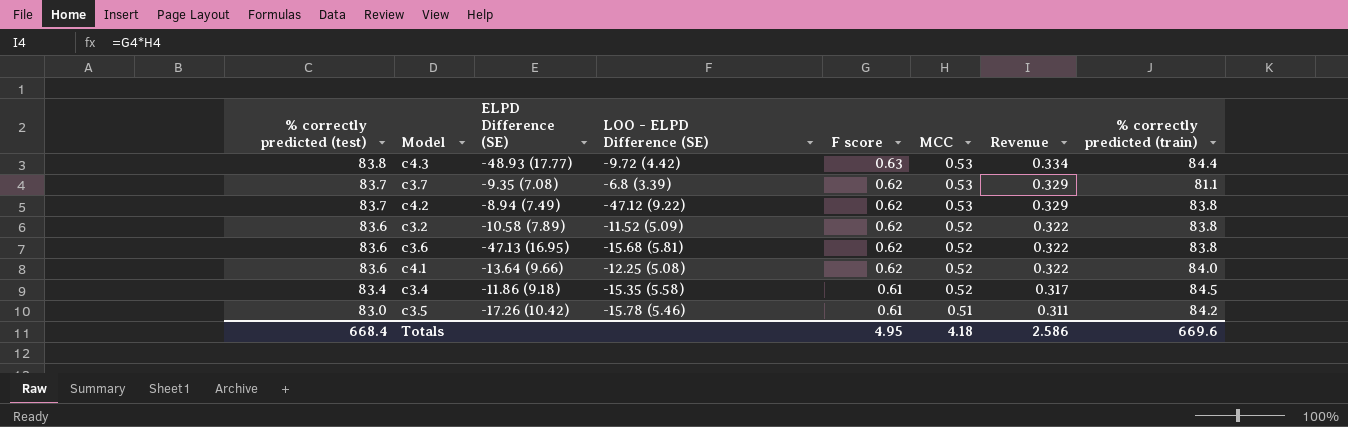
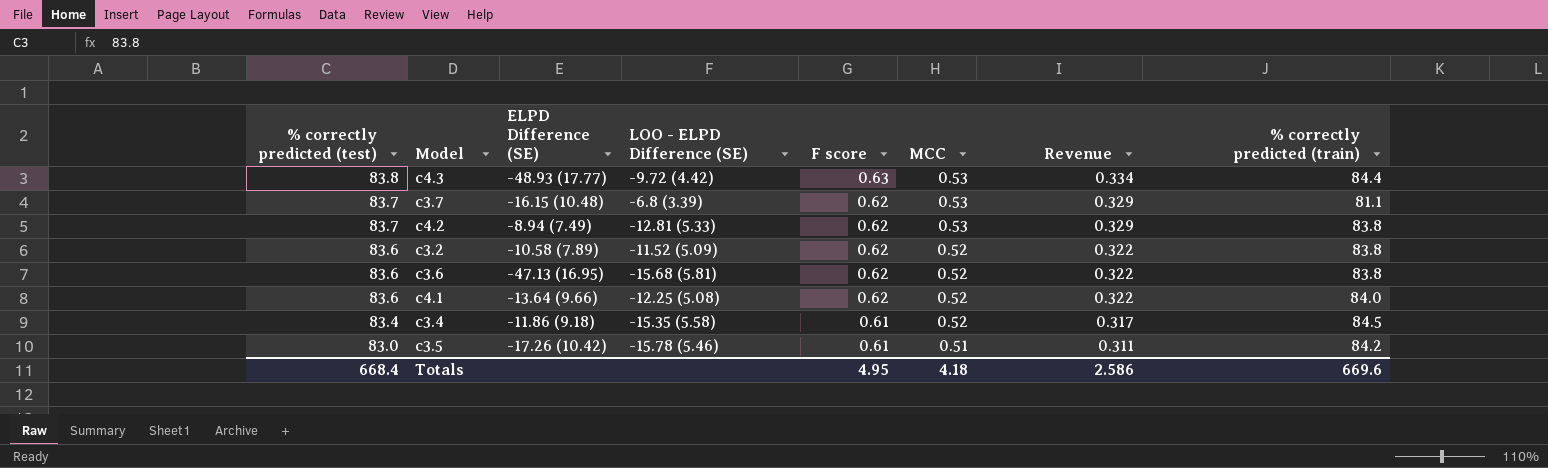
c3.7 | ELPD Difference (SE): -9.35 (7.08) -> -16.15 (10.48)
c4.2 | LOO - ELPD Difference (SE): -47.12 (9.22) -> -12.81 (5.33)

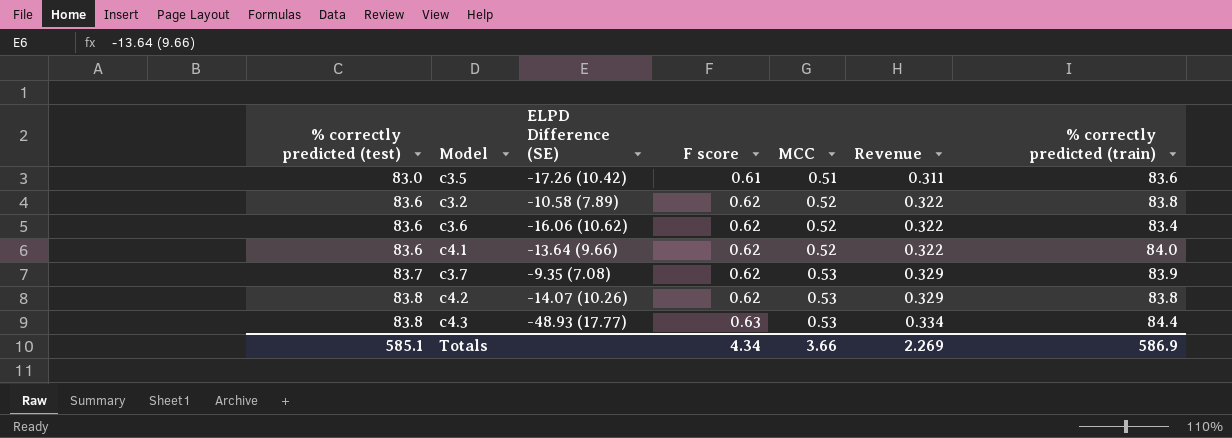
row order: % correctly predicted (test) descending -> % correctly predicted (test) ascending
column LOO - ELPD Difference (SE) | position: 4 -> none
row c3.4: 83.4 | -11.86 (9.18) | -15.35 (5.58) | 0.61 | 0.52 | 0.317 | 84.5 -> none
c3.5 | % correctly predicted (train): 84.2 -> 83.6
c3.6 | ELPD Difference (SE): -47.13 (16.95) -> -16.06 (10.62)
c3.6 | % correctly predicted (train): 83.8 -> 83.4
c3.7 | ELPD Difference (SE): -16.15 (10.48) -> -9.35 (7.08)
c3.7 | % correctly predicted (train): 81.1 -> 83.9
c4.2 | % correctly predicted (test): 83.7 -> 83.8
c4.2 | ELPD Difference (SE): -8.94 (7.49) -> -14.07 (10.26)
Totals | % correctly predicted (test): 668.4 -> 585.1
Totals | F score: 4.95 -> 4.34
Totals | MCC: 4.18 -> 3.66
Totals | Revenue: 2.586 -> 2.269
Totals | % correctly predicted (train): 669.6 -> 586.9

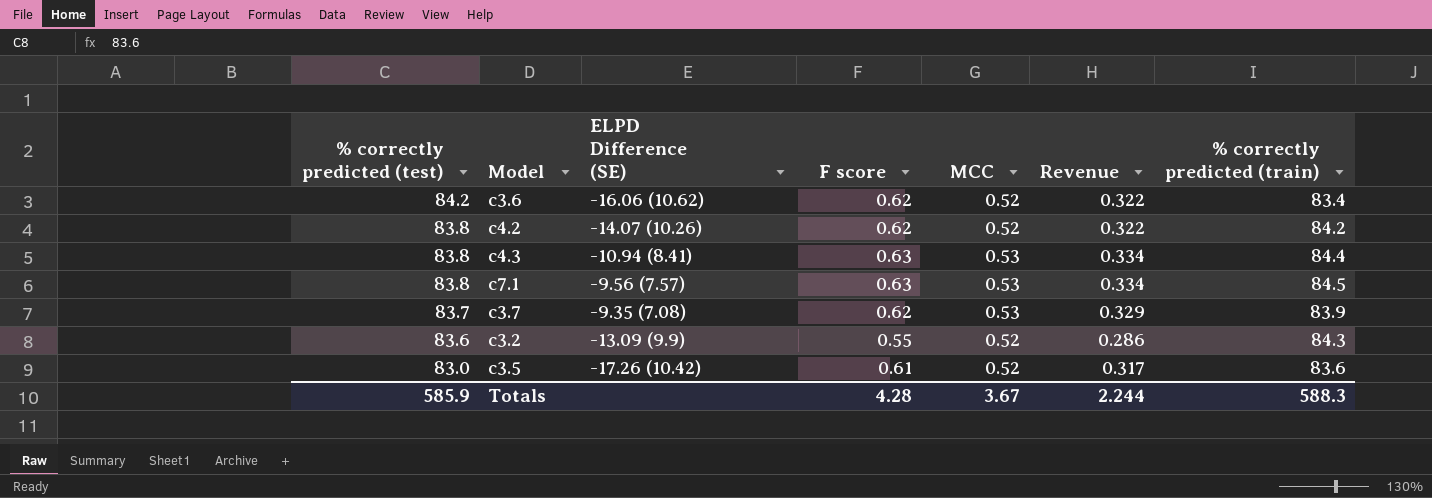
row order: % correctly predicted (test) ascending -> % correctly predicted (test) descending
row c4.1: 83.6 | -13.64 (9.66) | 0.62 | 0.52 | 0.322 | 84.0 -> none
c3.6 | % correctly predicted (test): 83.6 -> 84.2
c4.2 | MCC: 0.53 -> 0.52
c4.2 | Revenue: 0.329 -> 0.322
c4.2 | % correctly predicted (train): 83.8 -> 84.2
c4.3 | ELPD Difference (SE): -48.93 (17.77) -> -10.94 (8.41)
row c7.1: none -> 83.8 | -9.56 (7.57) | 0.63 | 0.53 | 0.334 | 84.5
c3.2 | ELPD Difference (SE): -10.58 (7.89) -> -13.09 (9.9)
c3.2 | F score: 0.62 -> 0.55
c3.2 | Revenue: 0.322 -> 0.286
c3.2 | % correctly predicted (train): 83.8 -> 84.3
c3.5 | MCC: 0.51 -> 0.52
c3.5 | Revenue: 0.311 -> 0.317
Totals | % correctly predicted (test): 585.1 -> 585.9
Totals | F score: 4.34 -> 4.28
Totals | MCC: 3.66 -> 3.67
Totals | Revenue: 2.269 -> 2.244
Totals | % correctly predicted (train): 586.9 -> 588.3

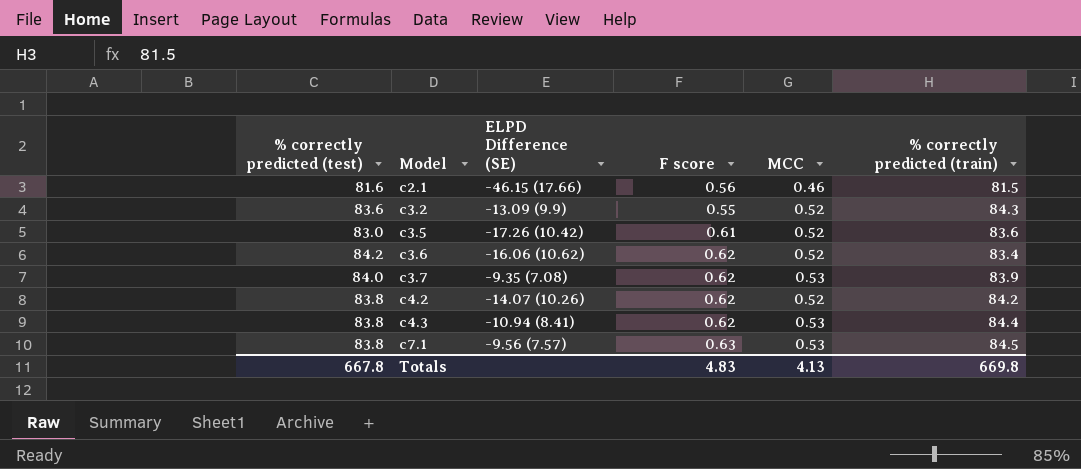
row order: % correctly predicted (test) descending -> Model ascending
column Revenue | formula: [F score] * [MCC] -> none
row c2.1: none -> 81.6 | -46.15 (17.66) | 0.56 | 0.46 | 81.5
c3.7 | % correctly predicted (test): 83.7 -> 84.0
c4.3 | F score: 0.63 -> 0.62
Totals | % correctly predicted (test): 585.9 -> 667.8
Totals | F score: 4.28 -> 4.83
Totals | MCC: 3.67 -> 4.13
Totals | % correctly predicted (train): 588.3 -> 669.8

